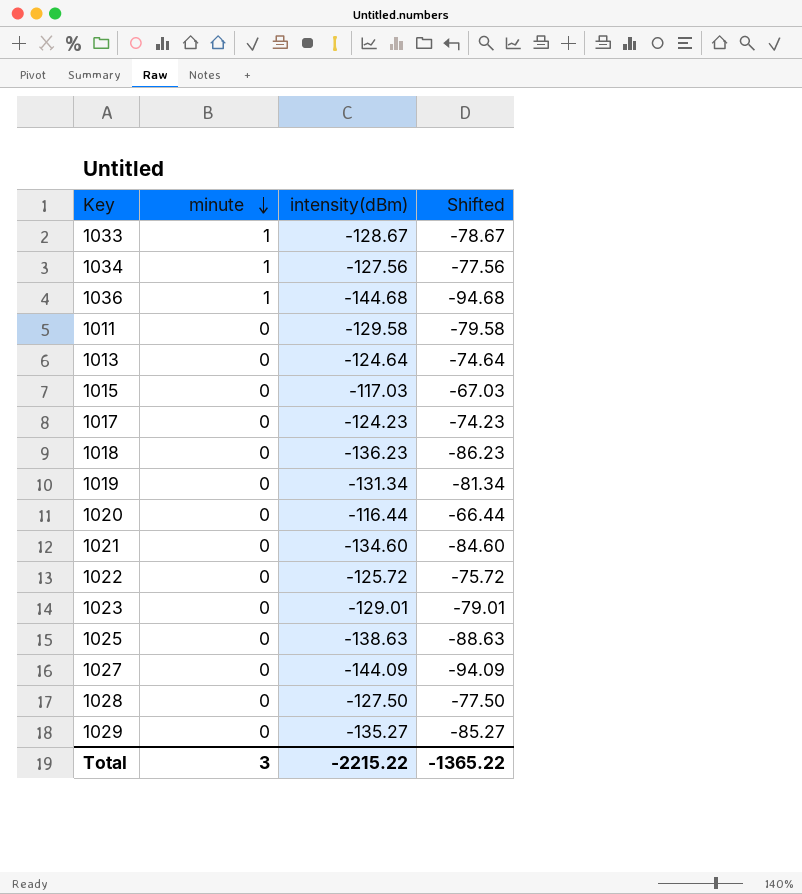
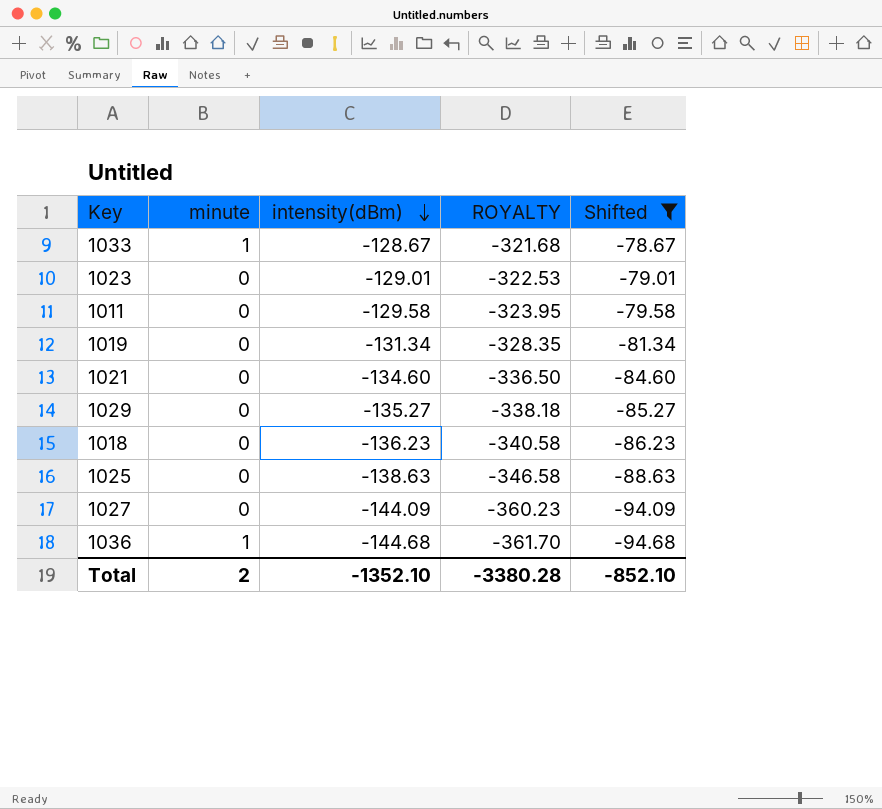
filter: none -> Shifted <= -78.67
row order: minute descending -> intensity(dBm) descending
column ROYALTY | formula: none -> [intensity(dBm)] * 2.5
Total | minute: 3 -> 2
Total | intensity(dBm): -2215.22 -> -1352.10
Total | Shifted: -1365.22 -> -852.10

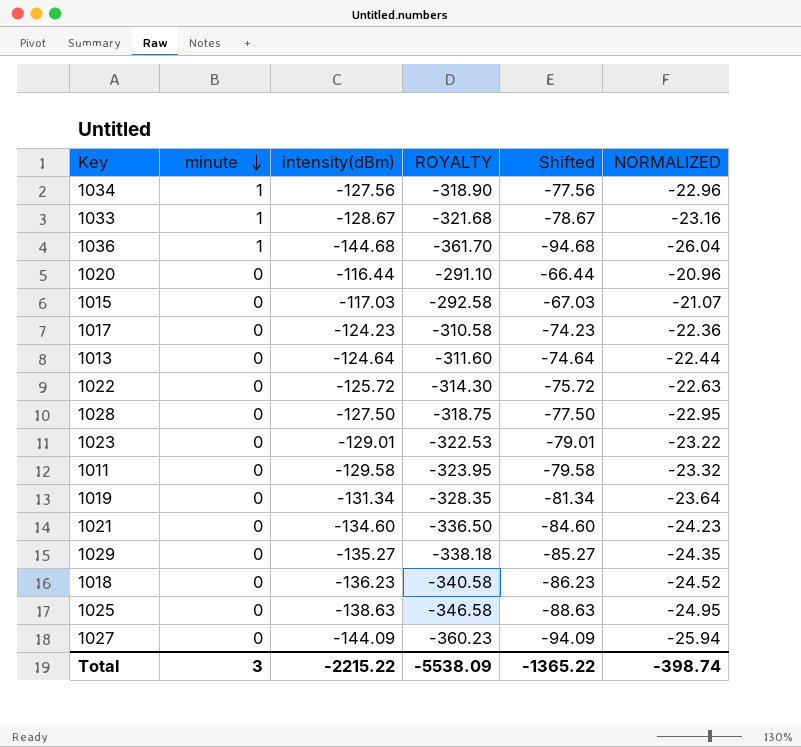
filter: Shifted <= -78.67 -> none
row order: intensity(dBm) descending -> minute descending
column NORMALIZED | formula: none -> [intensity(dBm)] * 0.18
Total | minute: 2 -> 3
Total | intensity(dBm): -1352.10 -> -2215.22
Total | ROYALTY: -3380.28 -> -5538.09
Total | Shifted: -852.10 -> -1365.22

